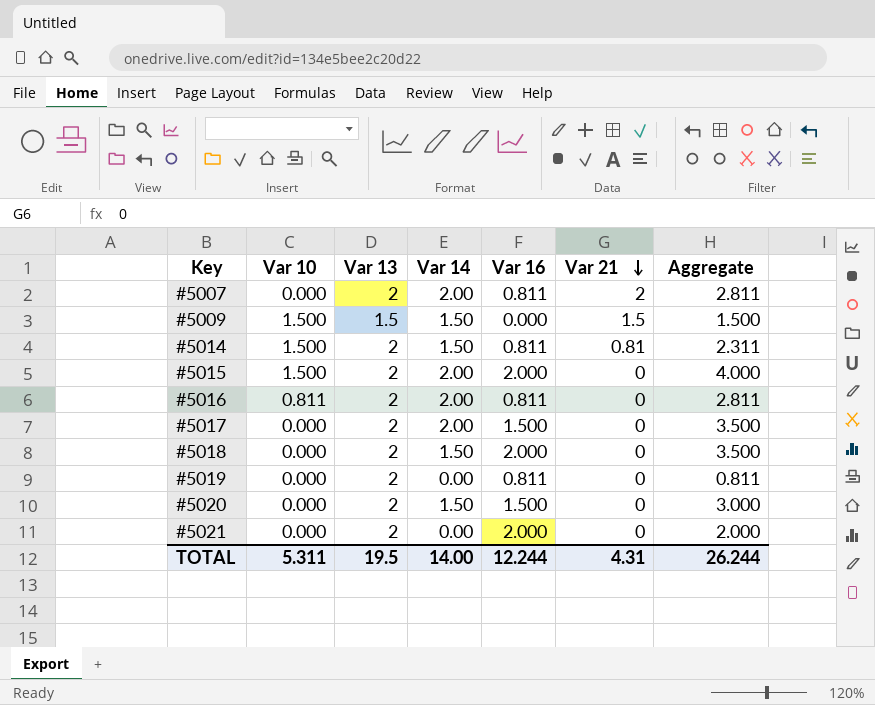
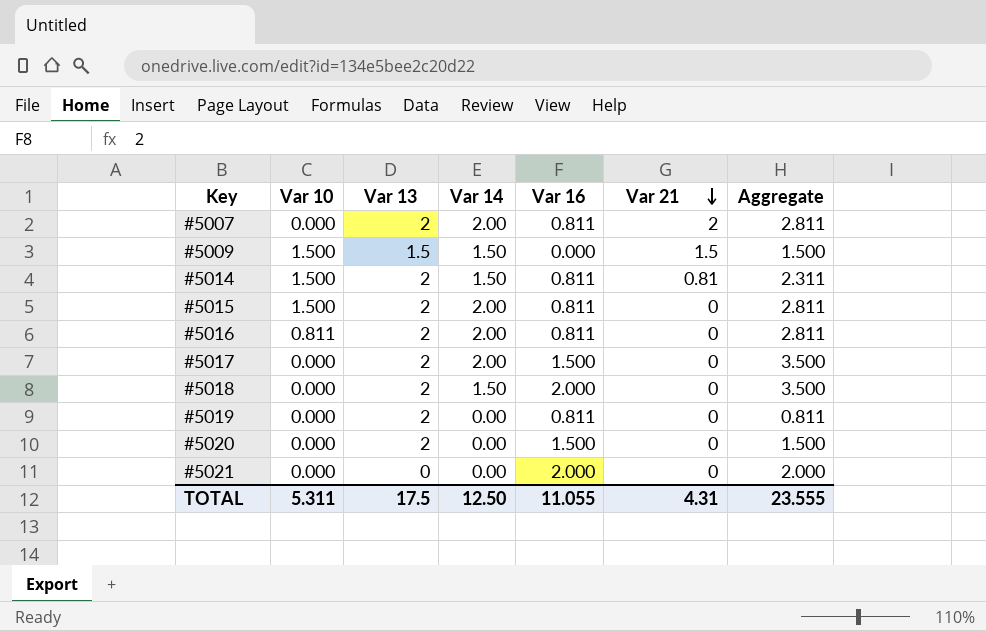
#5015 | Var 16: 2.000 -> 0.811
#5015 | Aggregate: 4.000 -> 2.811
#5020 | Var 14: 1.50 -> 0.00
#5020 | Aggregate: 3.000 -> 1.500
#5021 | Var 13: 2 -> 0
TOTAL | Var 13: 19.5 -> 17.5
TOTAL | Var 14: 14.00 -> 12.50
TOTAL | Var 16: 12.244 -> 11.055
TOTAL | Aggregate: 26.244 -> 23.555

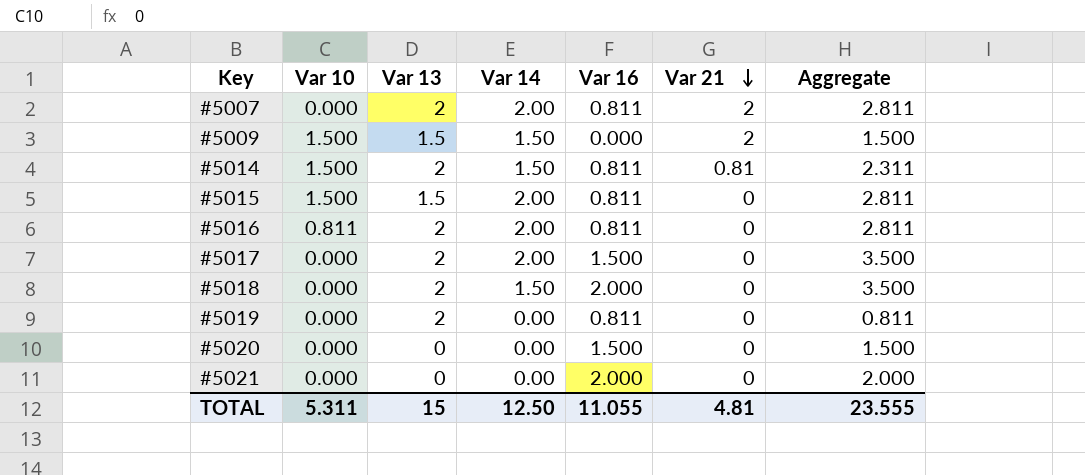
#5009 | Var 21: 1.5 -> 2
#5015 | Var 13: 2 -> 1.5
#5020 | Var 13: 2 -> 0
TOTAL | Var 13: 17.5 -> 15
TOTAL | Var 21: 4.31 -> 4.81

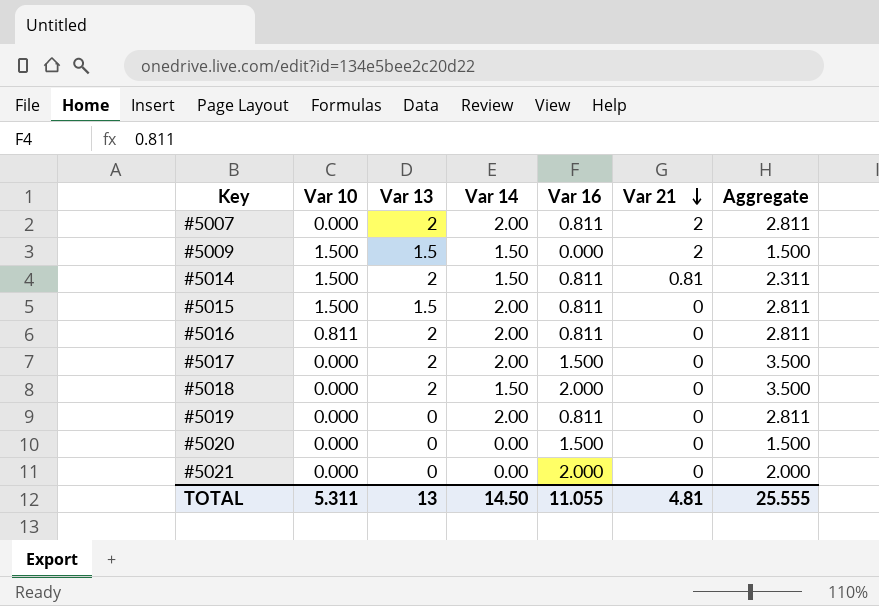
#5019 | Var 13: 2 -> 0
#5019 | Var 14: 0.00 -> 2.00
#5019 | Aggregate: 0.811 -> 2.811
TOTAL | Var 13: 15 -> 13
TOTAL | Var 14: 12.50 -> 14.50
TOTAL | Aggregate: 23.555 -> 25.555

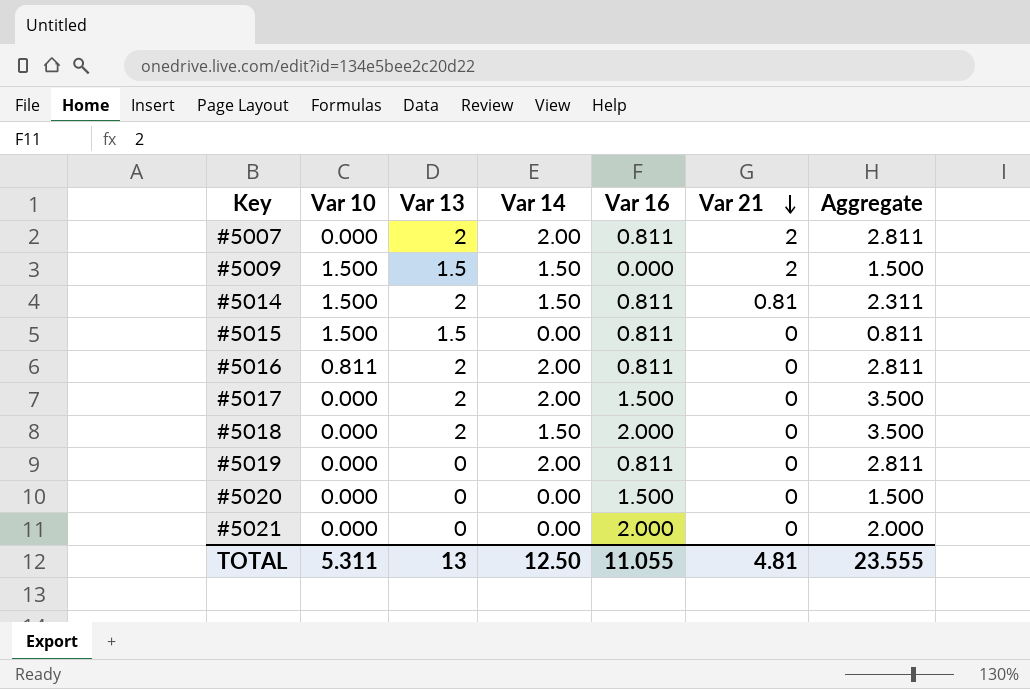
#5015 | Var 14: 2.00 -> 0.00
#5015 | Aggregate: 2.811 -> 0.811
TOTAL | Var 14: 14.50 -> 12.50
TOTAL | Aggregate: 25.555 -> 23.555

